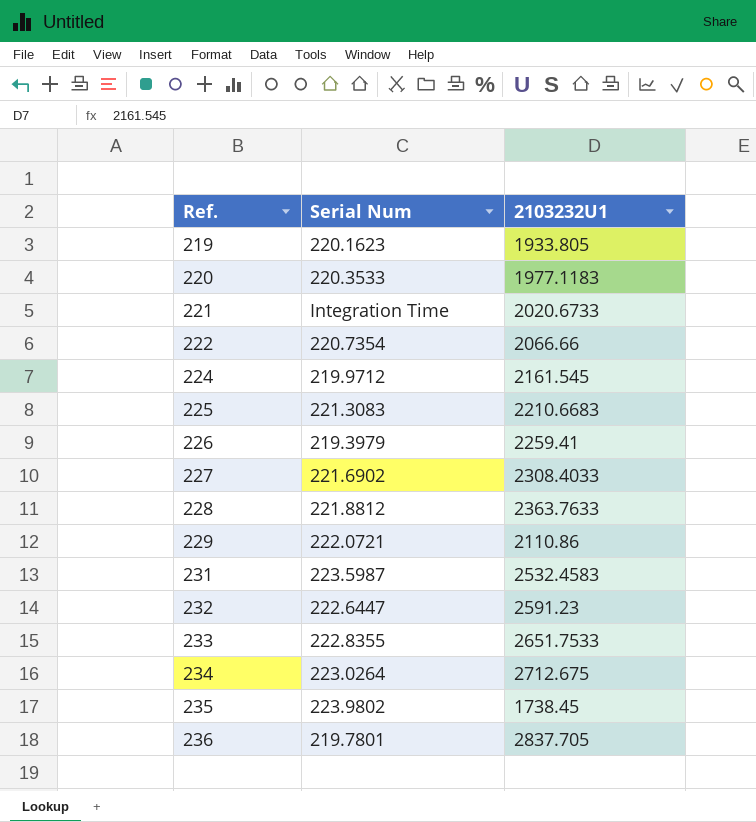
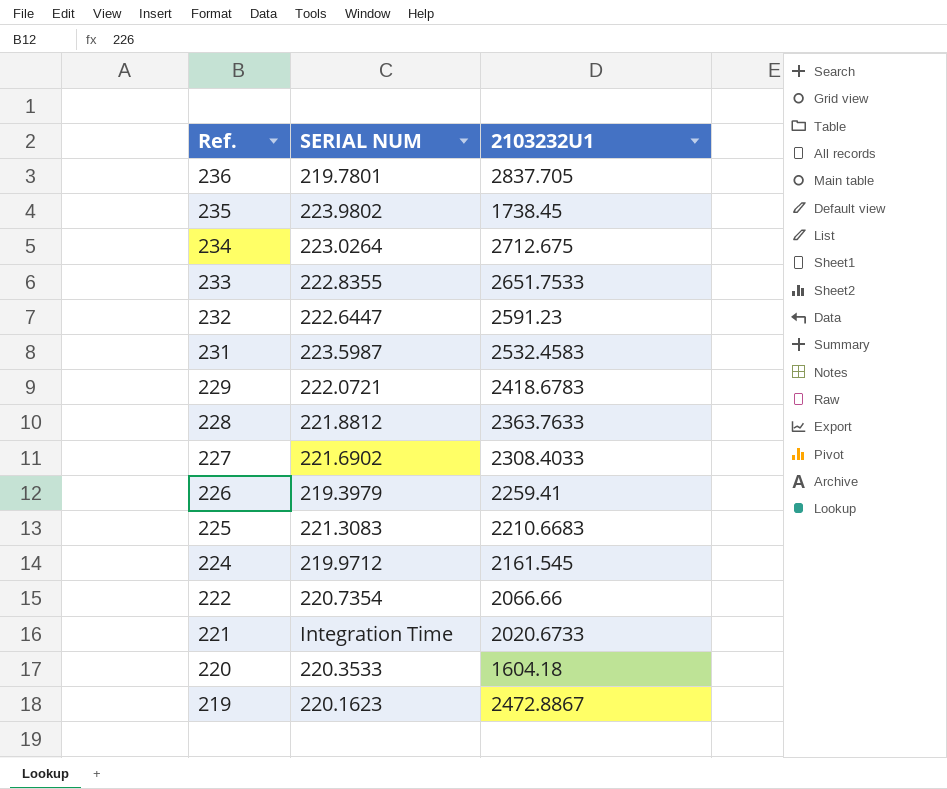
row order: Ref. ascending -> Ref. descending
column name: Serial Num -> SERIAL NUM
229 | 2103232U1: 2110.86 -> 2418.6783
220 | 2103232U1: 1977.1183 -> 1604.18
219 | 2103232U1: 1933.805 -> 2472.8867

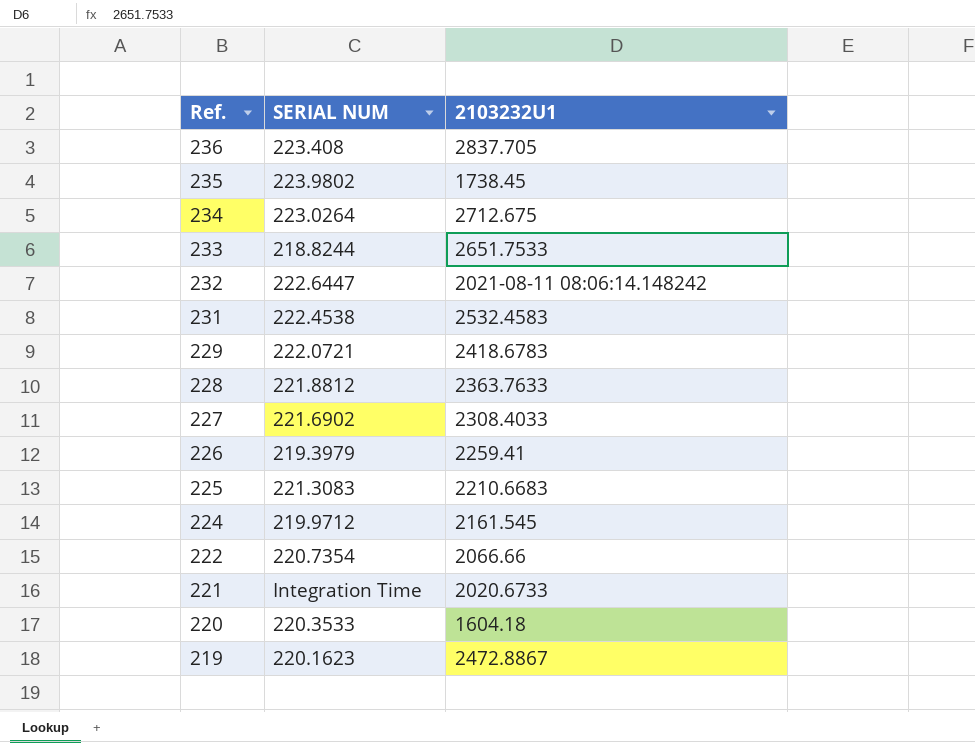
236 | SERIAL NUM: 219.7801 -> 223.408
233 | SERIAL NUM: 222.8355 -> 218.8244
232 | 2103232U1: 2591.23 -> 2021-08-11 08:06:14.148242
231 | SERIAL NUM: 223.5987 -> 222.4538

